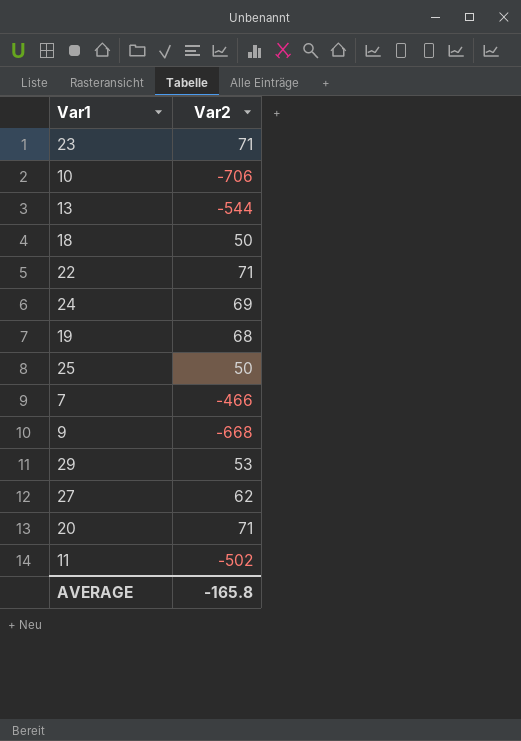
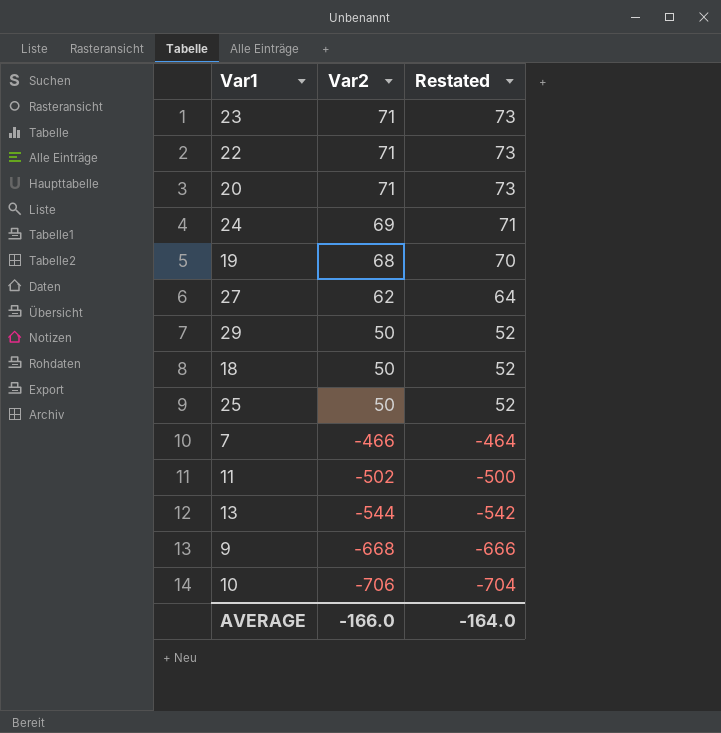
row order: none -> Var2 descending
column Restated | formula: none -> [Var2] + 2
29 | Var2: 53 -> 50
AVERAGE | Var2: -165.8 -> -166.0

